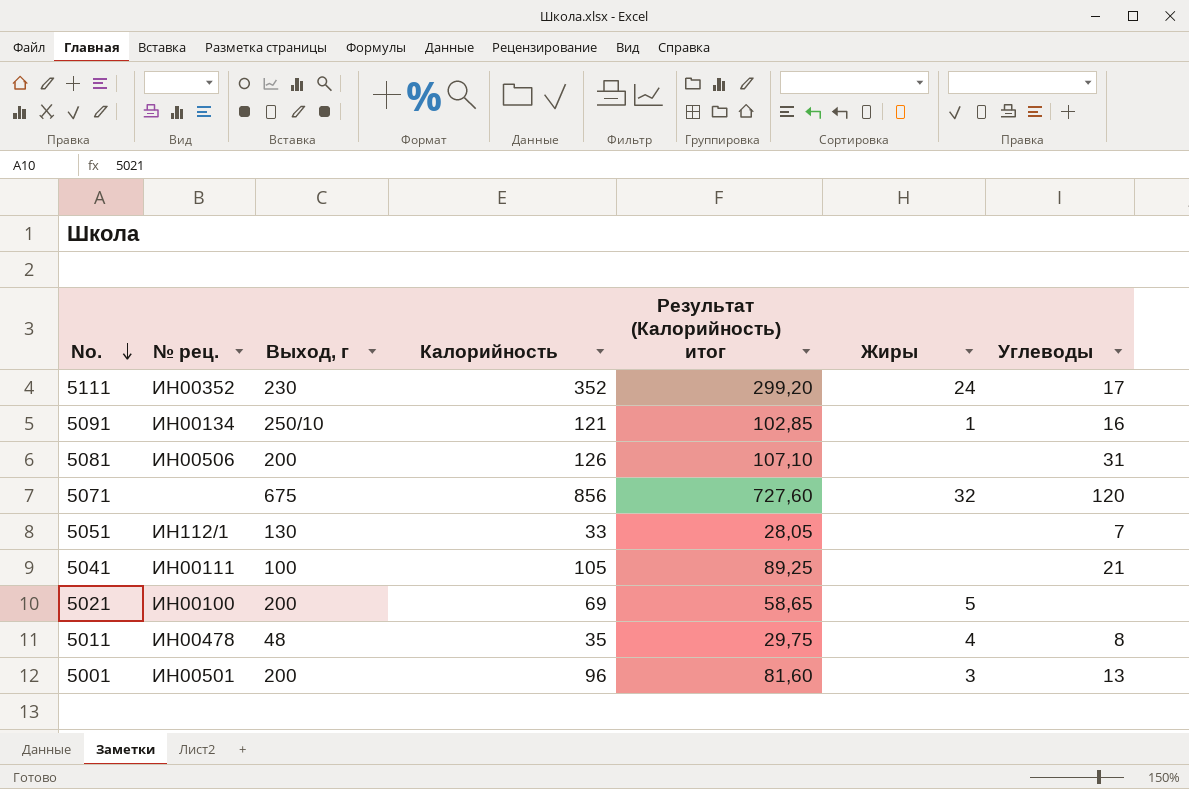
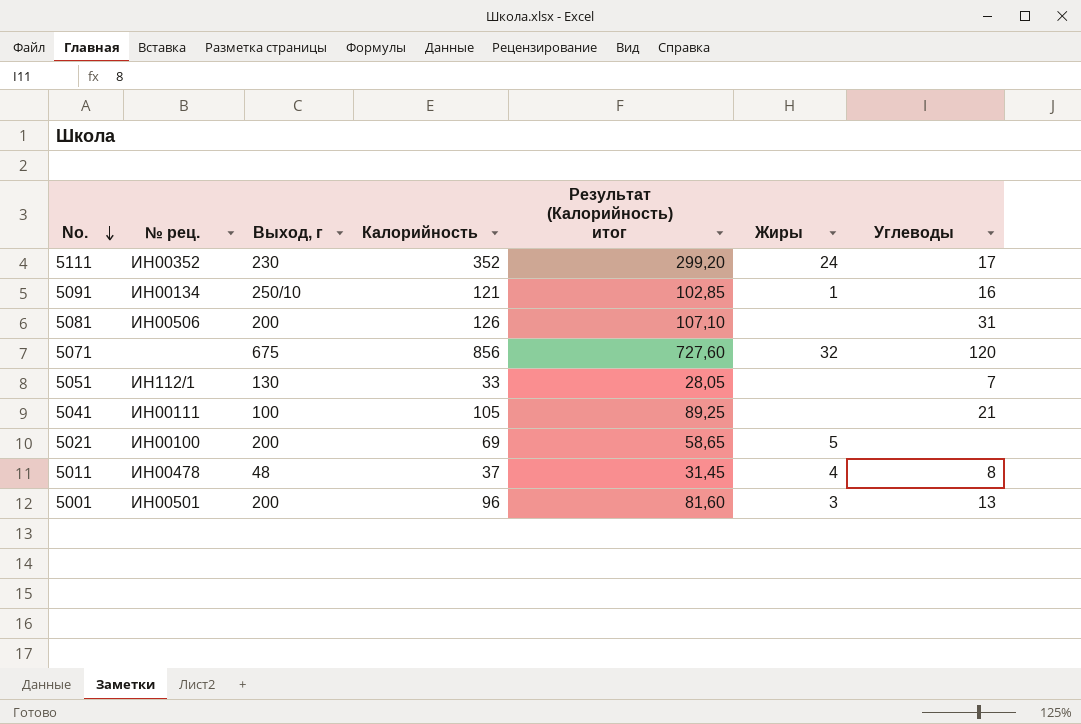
5011 | Калорийность: 35 -> 37
5011 | Результат (Калорийность) итог: 29,75 -> 31,45

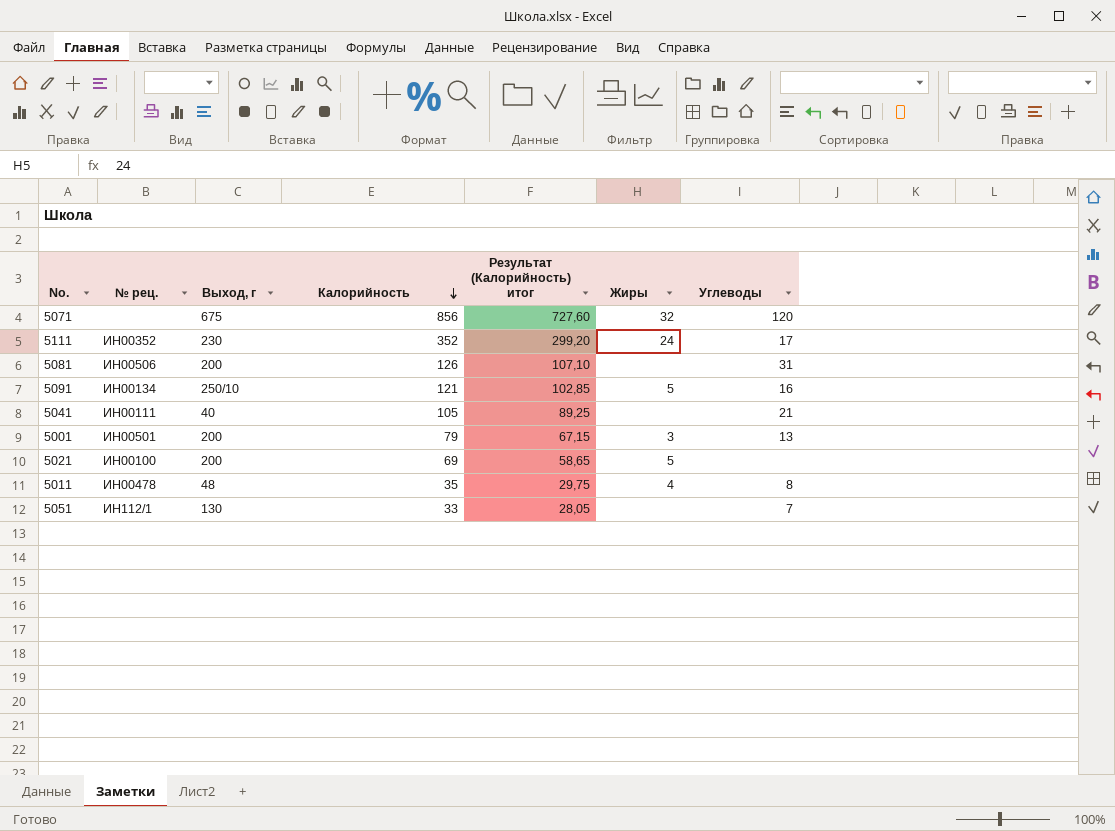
row order: No. descending -> Калорийность descending
5091 | Жиры: 1 -> 5
5041 | Выход, г: 100 -> 40
5001 | Калорийность: 96 -> 79
5001 | Результат (Калорийность) итог: 81,60 -> 67,15
5011 | Калорийность: 37 -> 35
5011 | Результат (Калорийность) итог: 31,45 -> 29,75

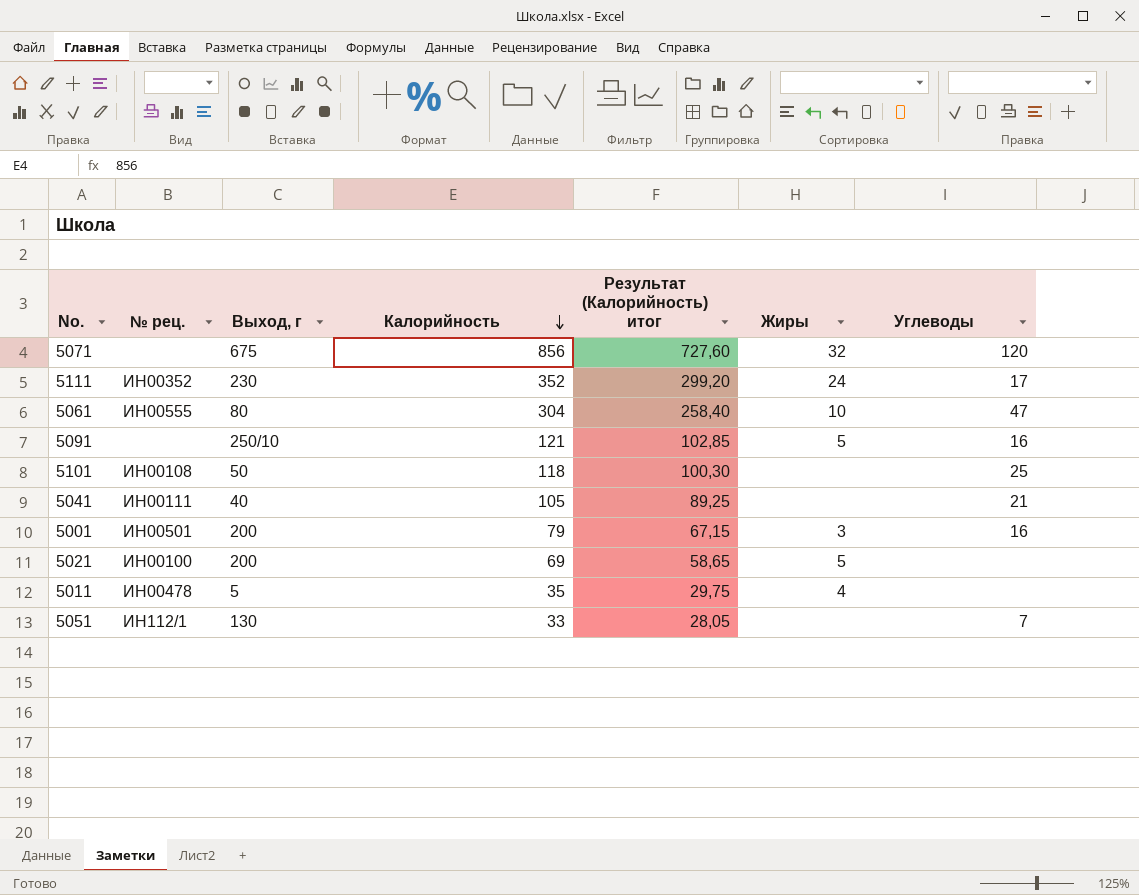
row 5081: ИН00506 | 200 | 126 | 107,10 | none | 31 -> none
row 5061: none -> ИН00555 | 80 | 304 | 258,40 | 10 | 47
5091 | № рец.: ИН00134 -> none
row 5101: none -> ИН00108 | 50 | 118 | 100,30 | none | 25
5001 | Углеводы: 13 -> 16
5011 | Выход, г: 48 -> 5
5011 | Углеводы: 8 -> none

